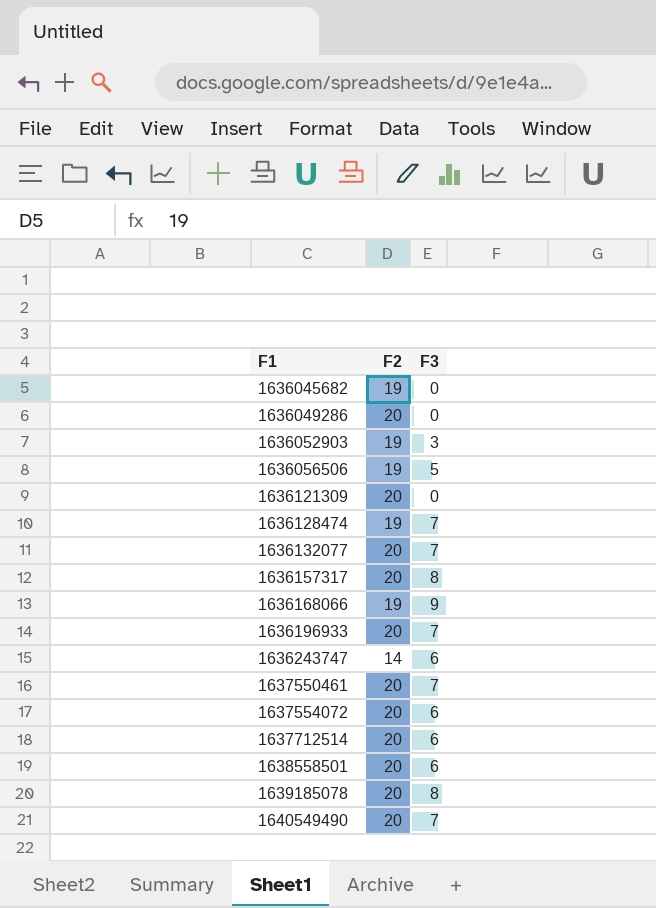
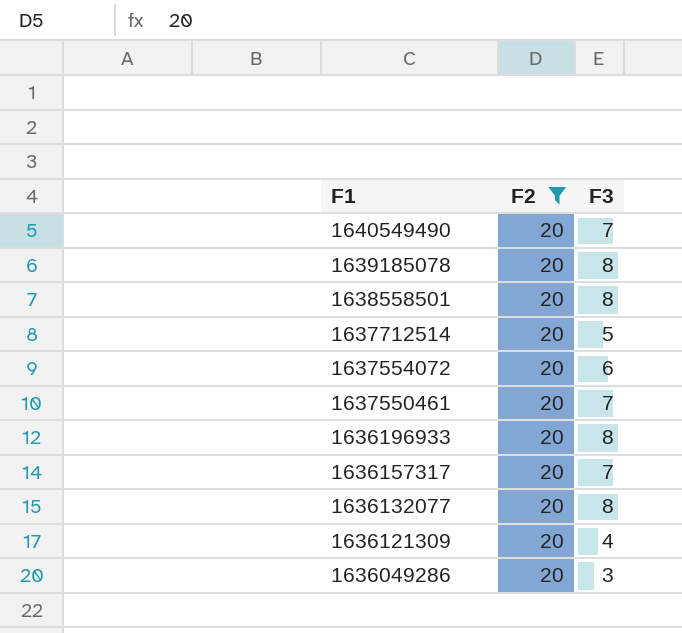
filter: none -> F2 = 20
row order: F1 ascending -> F1 descending
1638558501 | F3: 6 -> 8
1637712514 | F3: 6 -> 5
1636196933 | F3: 7 -> 8
1636157317 | F3: 8 -> 7
1636132077 | F3: 7 -> 8
1636121309 | F3: 0 -> 4
1636049286 | F3: 0 -> 3

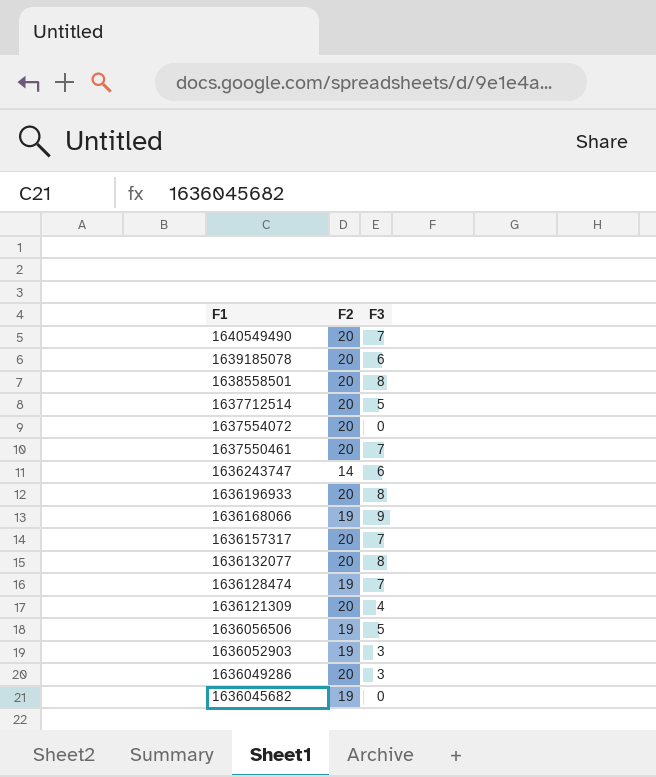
filter: F2 = 20 -> none
1639185078 | F3: 8 -> 6
1637554072 | F3: 6 -> 0

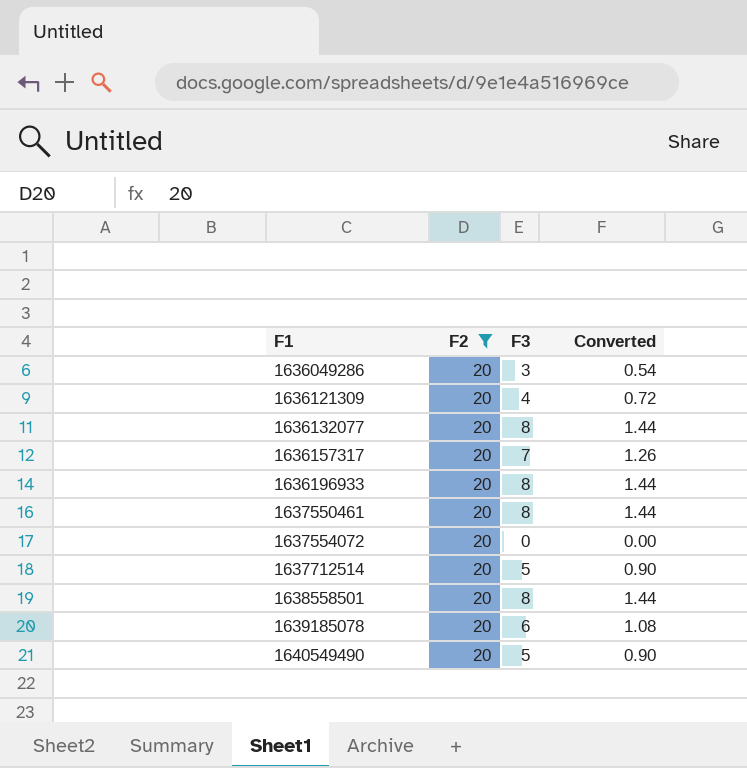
filter: none -> F2 = 20
row order: F1 descending -> F1 ascending
column Converted | formula: none -> [F3] * 0.18
1637550461 | F3: 7 -> 8
1640549490 | F3: 7 -> 5

